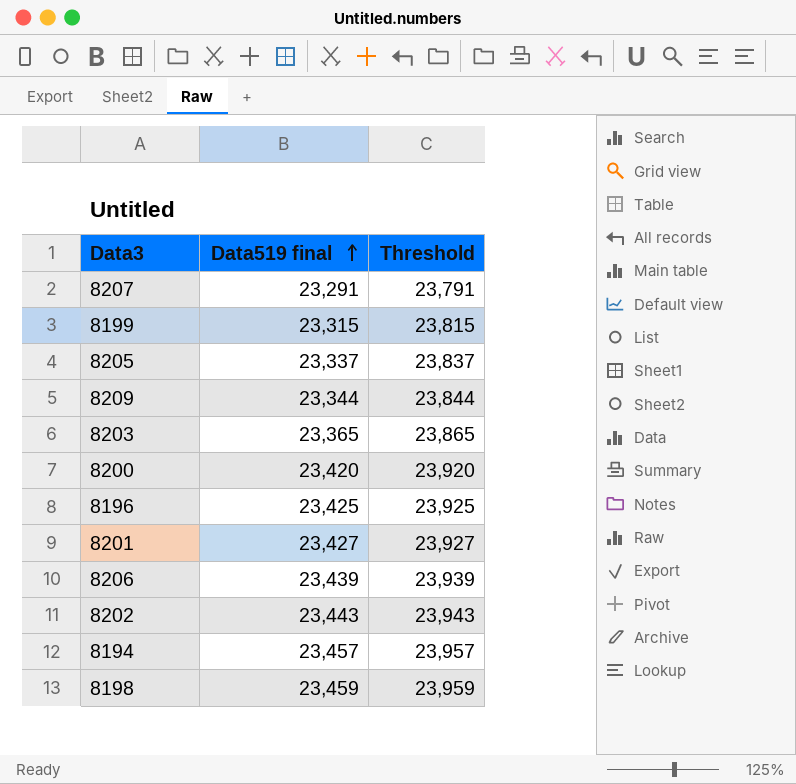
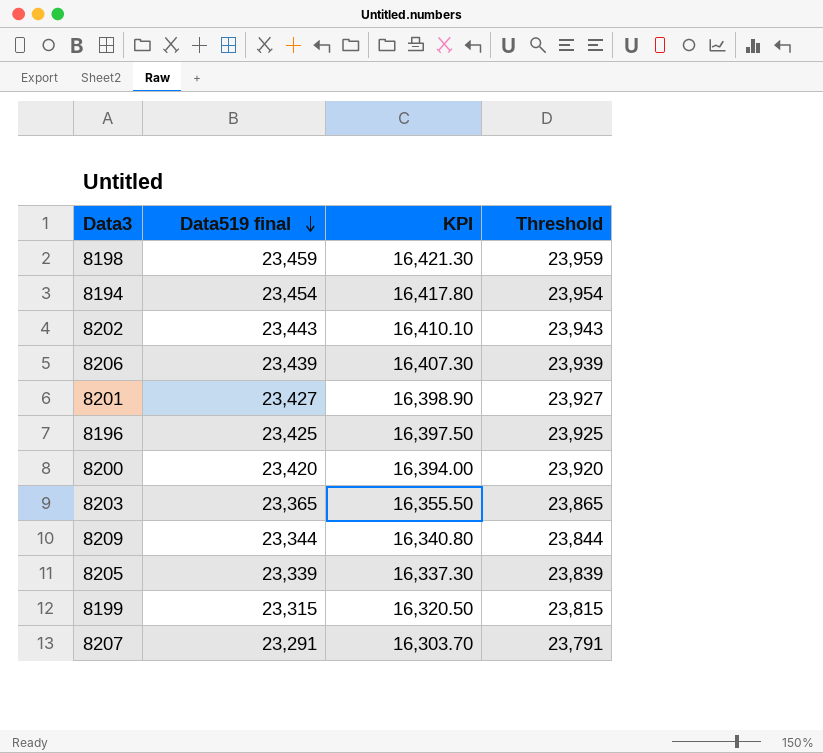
row order: Data519 final ascending -> Data519 final descending
column KPI | formula: none -> [Data519 final] * 0.7
8194 | Data519 final: 23,457 -> 23,454
8194 | Threshold: 23,957 -> 23,954
8205 | Data519 final: 23,337 -> 23,339
8205 | Threshold: 23,837 -> 23,839

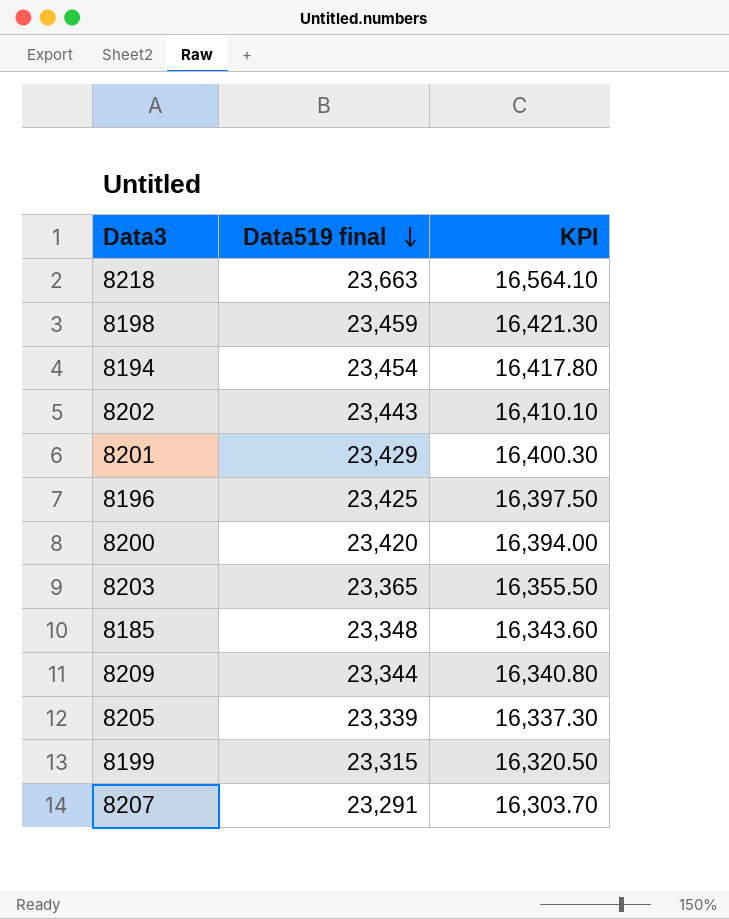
column Threshold | formula: [Data519 final] + 500 -> none
row 8206: 23,439 | 16,407.30 | 23,939 -> none
row 8218: none -> 23,663 | 16,564.10
8201 | Data519 final: 23,427 -> 23,429
8201 | KPI: 16,398.90 -> 16,400.30
row 8185: none -> 23,348 | 16,343.60

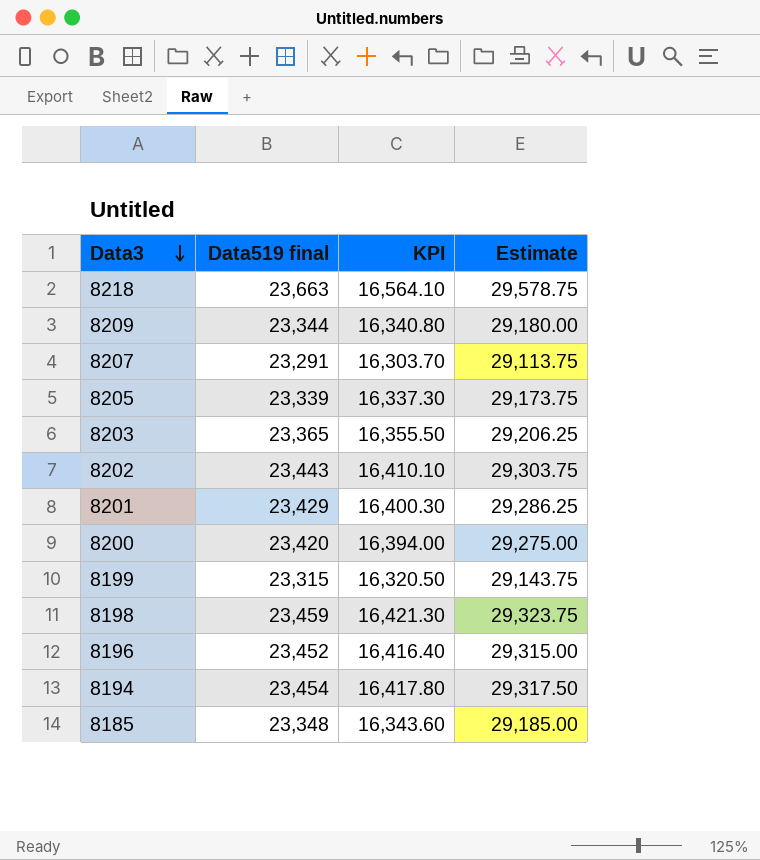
row order: Data519 final descending -> Data3 descending
column Estimate | formula: none -> [Data519 final] * 1.25
8196 | Data519 final: 23,425 -> 23,452
8196 | KPI: 16,397.50 -> 16,416.40

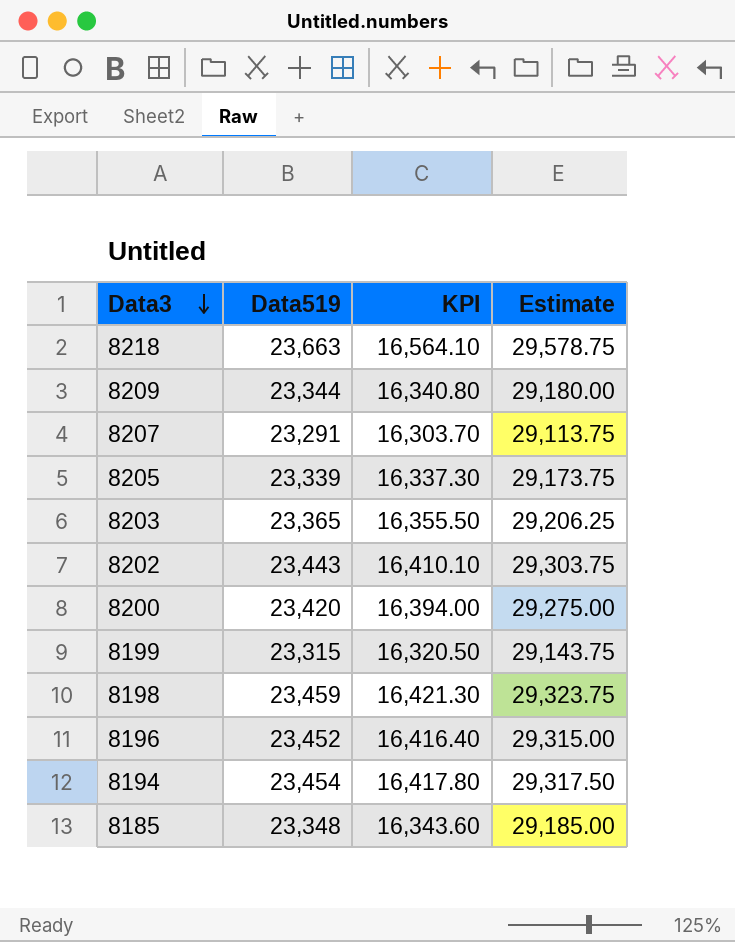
column name: Data519 final -> Data519
row 8201: 23,429 | 16,400.30 | 29,286.25 -> none

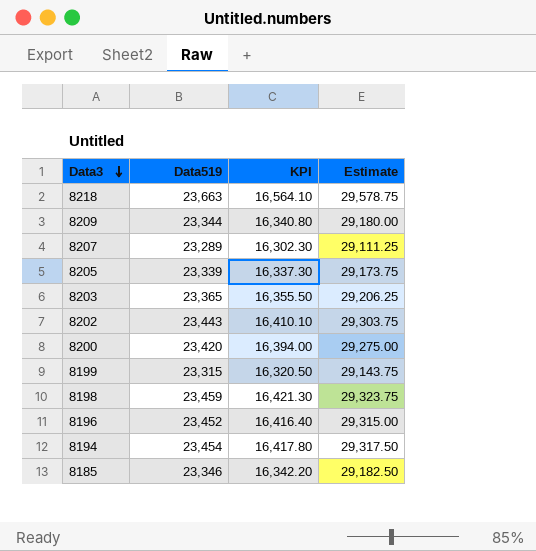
8207 | Data519: 23,291 -> 23,289
8207 | KPI: 16,303.70 -> 16,302.30
8207 | Estimate: 29,113.75 -> 29,111.25
8185 | Data519: 23,348 -> 23,346
8185 | KPI: 16,343.60 -> 16,342.20
8185 | Estimate: 29,185.00 -> 29,182.50

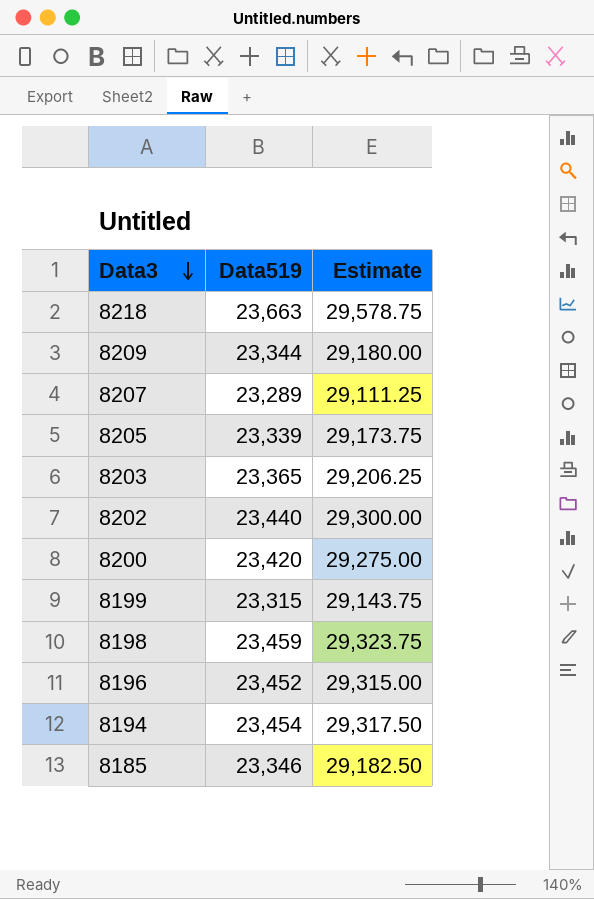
column KPI | formula: [Data519] * 0.7 -> none
8202 | Data519: 23,443 -> 23,440
8202 | Estimate: 29,303.75 -> 29,300.00

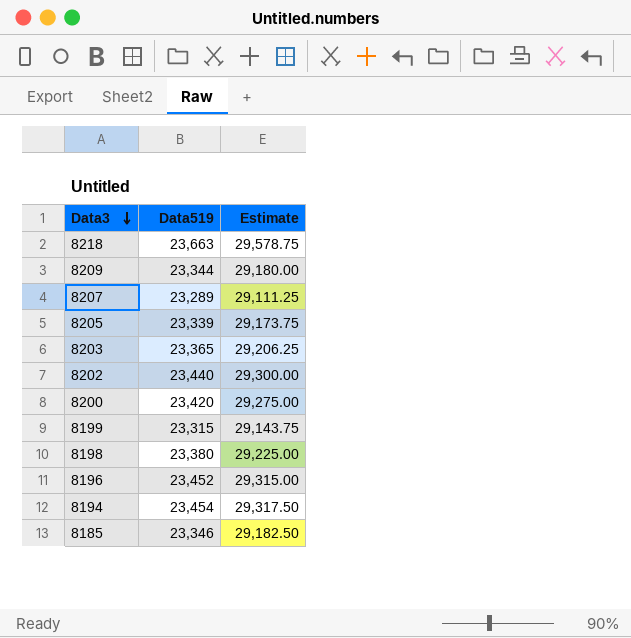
8198 | Data519: 23,459 -> 23,380
8198 | Estimate: 29,323.75 -> 29,225.00

